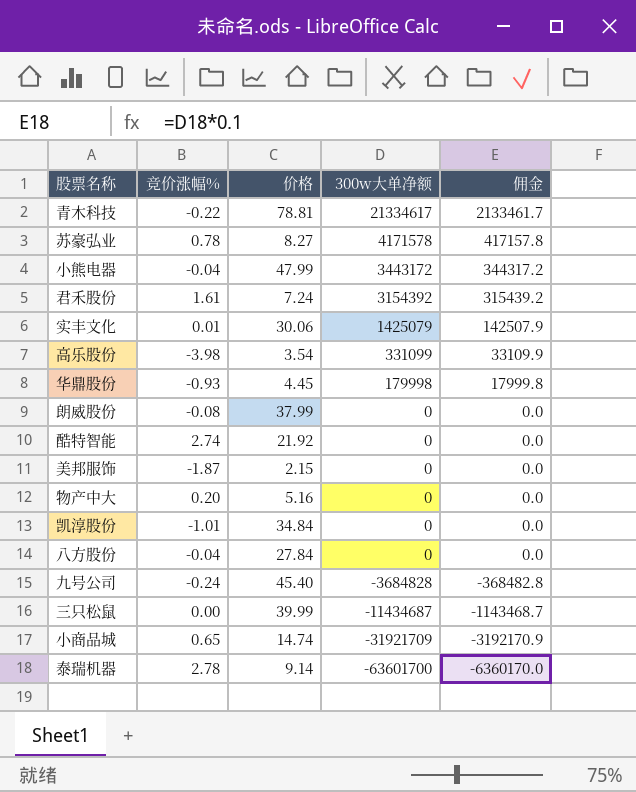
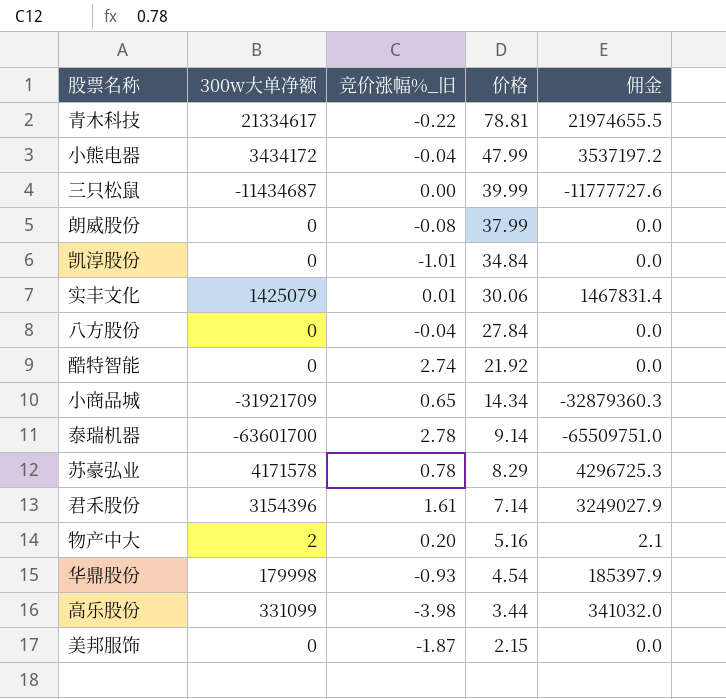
row order: 300w大单净额 descending -> 价格 descending
column 300w大单净额 | position: 4 -> 2
column name: 竞价涨幅% -> 竞价涨幅%_旧
column 佣金 | formula: [300w大单净额] * 0.1 -> [300w大单净额] * 1.03
row 九号公司: -0.24 | 45.40 | -3684828 | -368482.8 -> none
小熊电器 | 300w大单净额: 3443172 -> 3434172
小商品城 | 价格: 14.74 -> 14.34
苏豪弘业 | 价格: 8.27 -> 8.29
君禾股份 | 300w大单净额: 3154392 -> 3154396
君禾股份 | 价格: 7.24 -> 7.14
物产中大 | 300w大单净额: 0 -> 2
华鼎股份 | 价格: 4.45 -> 4.54
高乐股份 | 价格: 3.54 -> 3.44

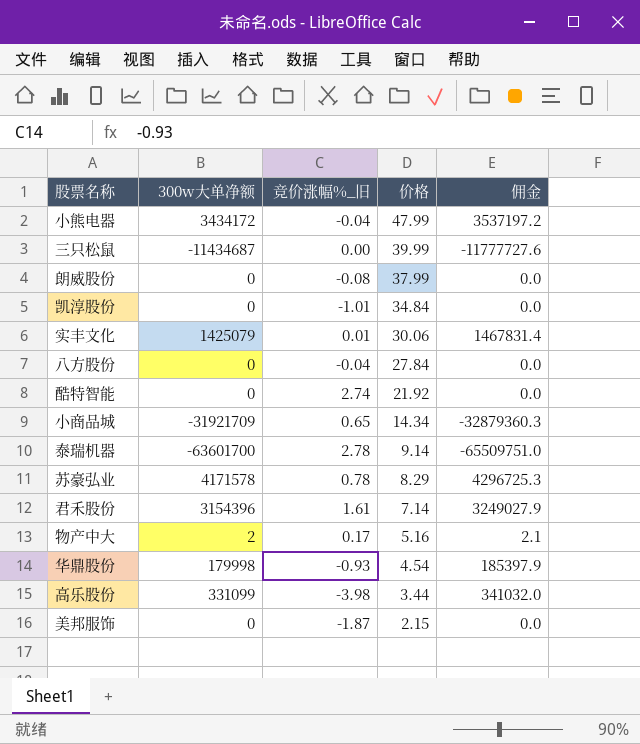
row 青木科技: 21334617 | -0.22 | 78.81 | 21974655.5 -> none
物产中大 | 竞价涨幅%_旧: 0.20 -> 0.17

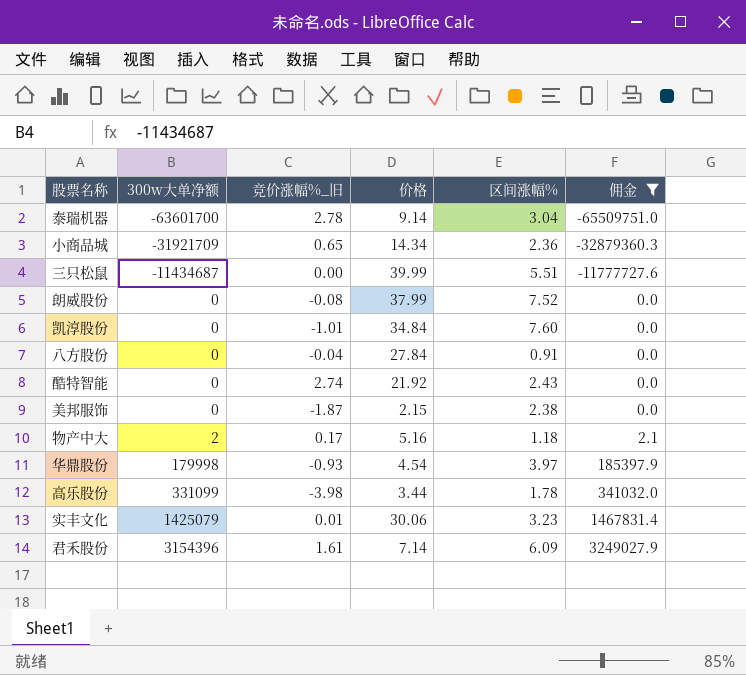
filter: none -> 佣金 <= 3249027.9
row order: 价格 descending -> 300w大单净额 ascending
column 区间涨幅% | position: none -> 5

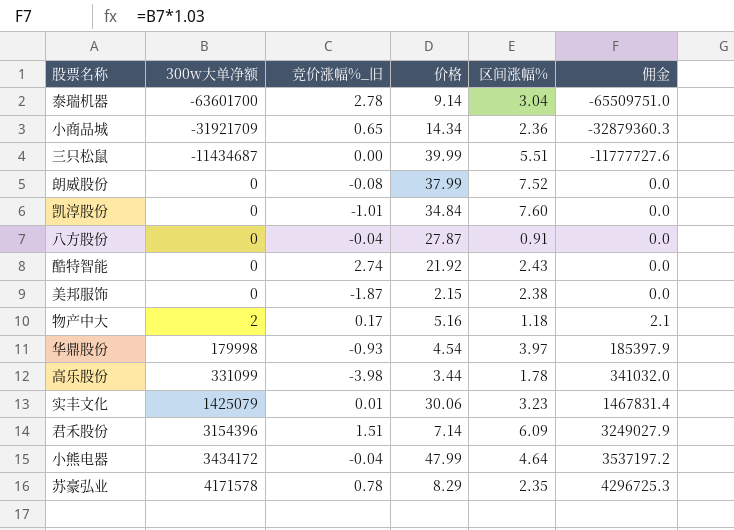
filter: 佣金 <= 3249027.9 -> none
八方股份 | 价格: 27.84 -> 27.87
君禾股份 | 竞价涨幅%_旧: 1.61 -> 1.51

